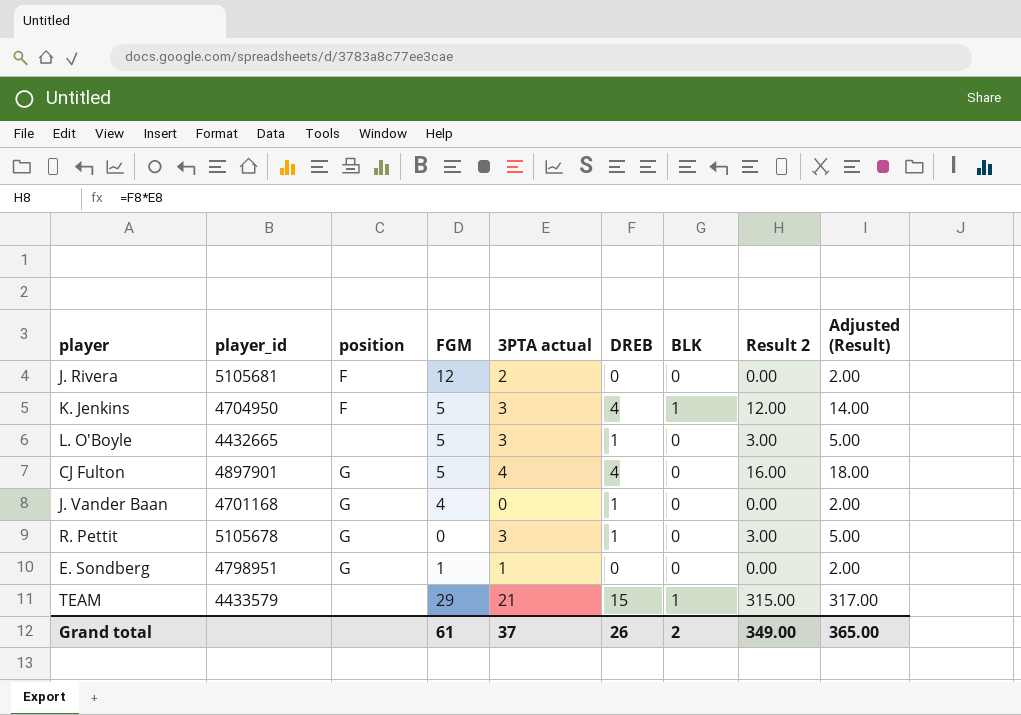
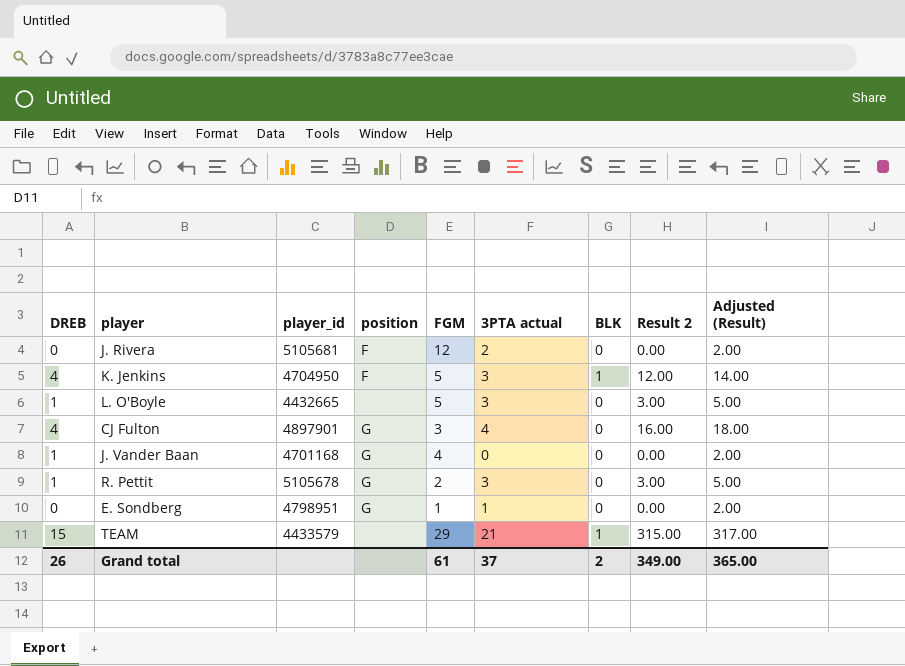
column DREB | position: 6 -> 1
CJ Fulton | FGM: 5 -> 3
R. Pettit | FGM: 0 -> 2

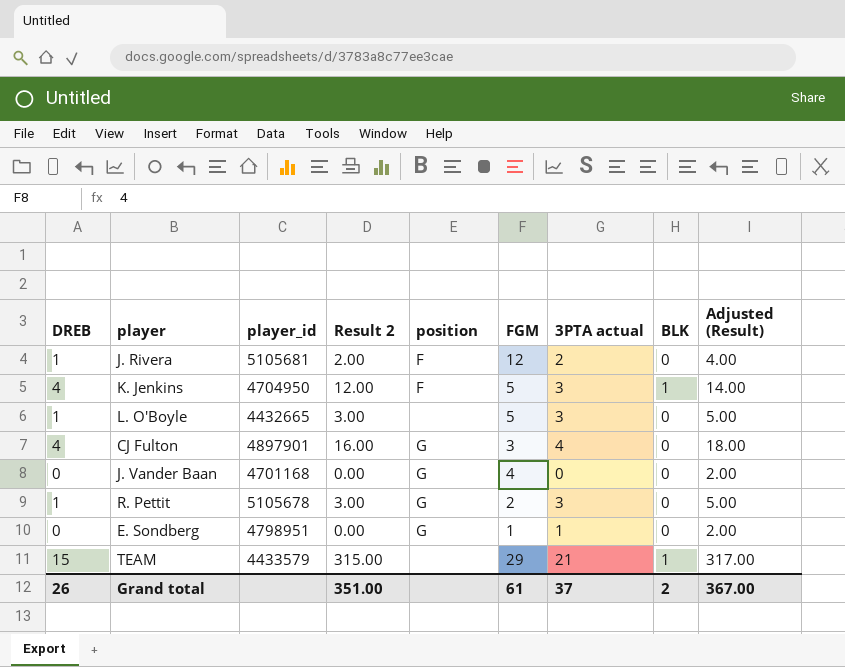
column Result 2 | position: 8 -> 4
J. Rivera | DREB: 0 -> 1
J. Rivera | Result 2: 0.00 -> 2.00
J. Rivera | Adjusted (Result): 2.00 -> 4.00
J. Vander Baan | DREB: 1 -> 0
Grand total | Result 2: 349.00 -> 351.00
Grand total | Adjusted (Result): 365.00 -> 367.00

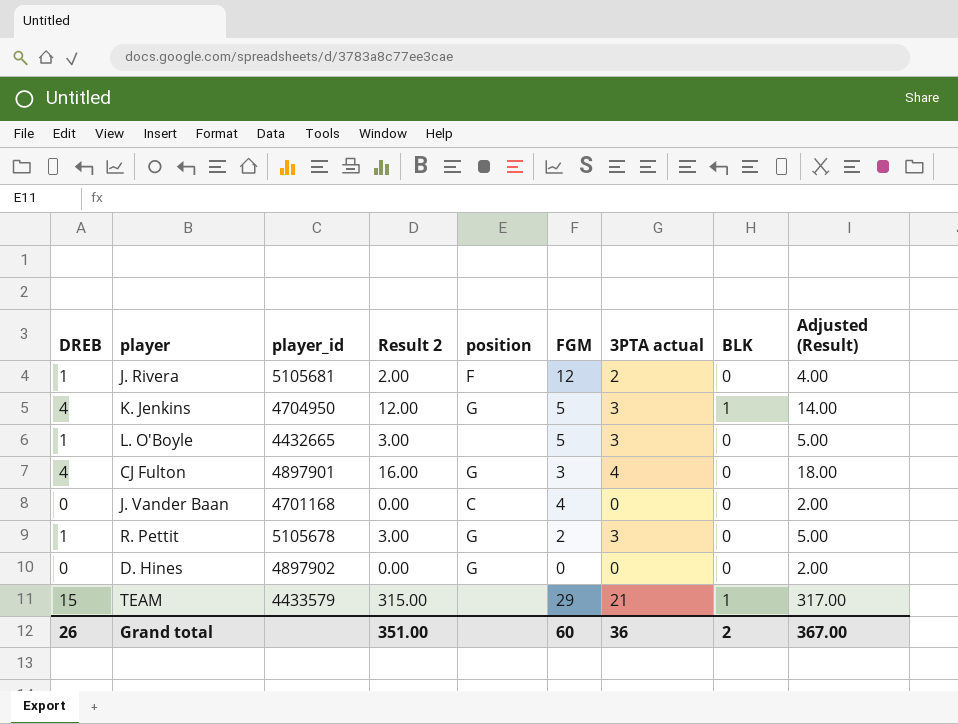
row E. Sondberg: 0 | 4798951 | 0.00 | G | 1 | 1 | 0 | 2.00 -> none
K. Jenkins | position: F -> G
J. Vander Baan | position: G -> C
row D. Hines: none -> 0 | 4897902 | 0.00 | G | 0 | 0 | 0 | 2.00
Grand total | FGM: 61 -> 60
Grand total | 3PTA actual: 37 -> 36

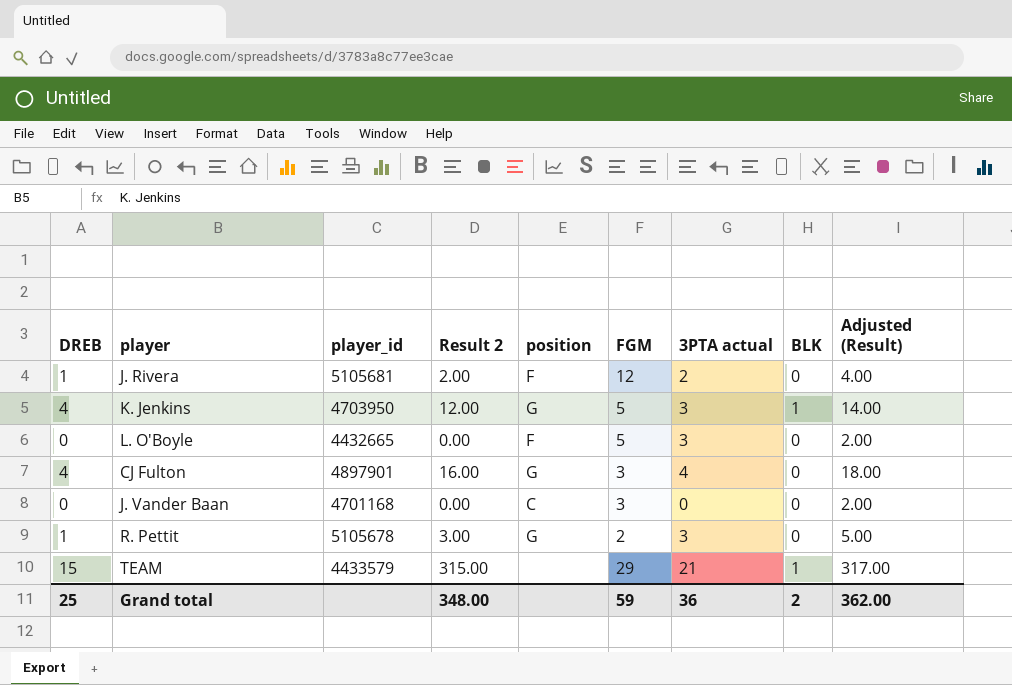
row D. Hines: 0 | 4897902 | 0.00 | G | 0 | 0 | 0 | 2.00 -> none
K. Jenkins | player_id: 4704950 -> 4703950
L. O'Boyle | DREB: 1 -> 0
L. O'Boyle | Result 2: 3.00 -> 0.00
L. O'Boyle | position: none -> F
L. O'Boyle | Adjusted (Result): 5.00 -> 2.00
J. Vander Baan | FGM: 4 -> 3
Grand total | DREB: 26 -> 25
Grand total | Result 2: 351.00 -> 348.00
Grand total | FGM: 60 -> 59
Grand total | Adjusted (Result): 367.00 -> 362.00

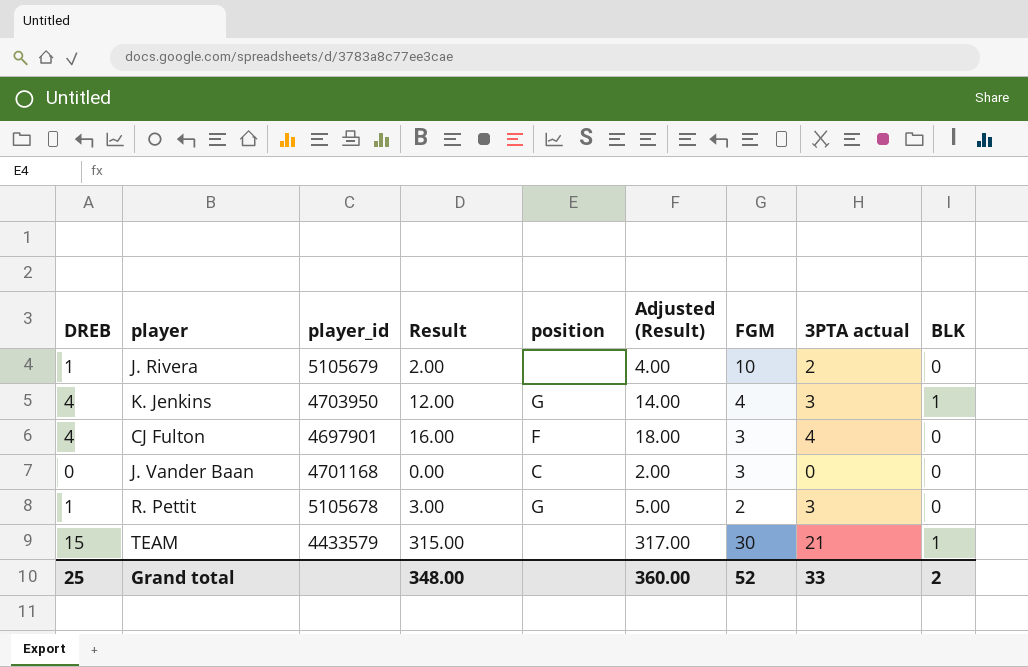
column name: Result 2 -> Result
column Adjusted (Result) | position: 9 -> 6
row L. O'Boyle: 0 | 4432665 | 0.00 | F | 5 | 3 | 0 | 2.00 -> none
J. Rivera | player_id: 5105681 -> 5105679
J. Rivera | position: F -> none
J. Rivera | FGM: 12 -> 10
K. Jenkins | FGM: 5 -> 4
CJ Fulton | player_id: 4897901 -> 4697901
CJ Fulton | position: G -> F
TEAM | FGM: 29 -> 30
Grand total | Adjusted (Result): 362.00 -> 360.00
Grand total | FGM: 59 -> 52
Grand total | 3PTA actual: 36 -> 33

